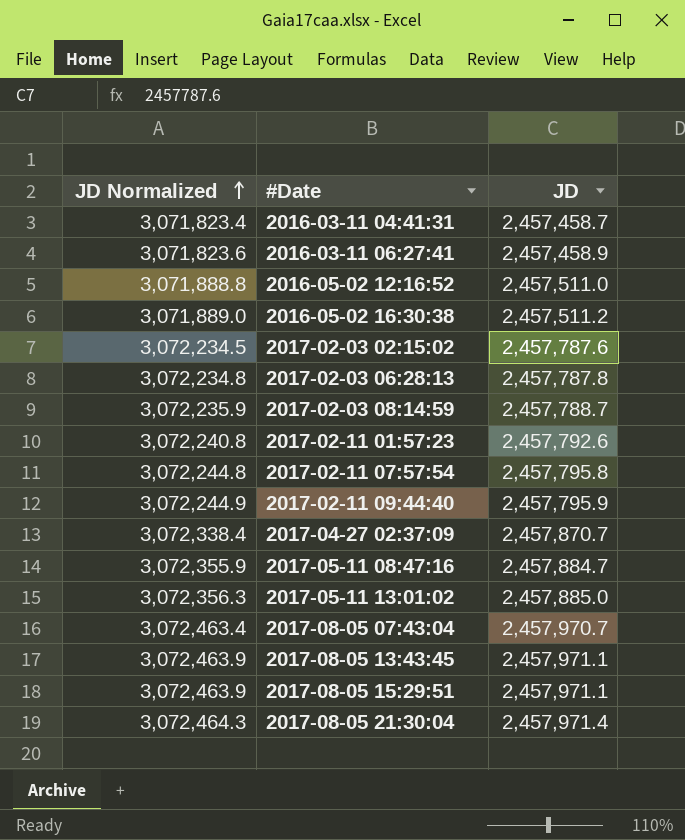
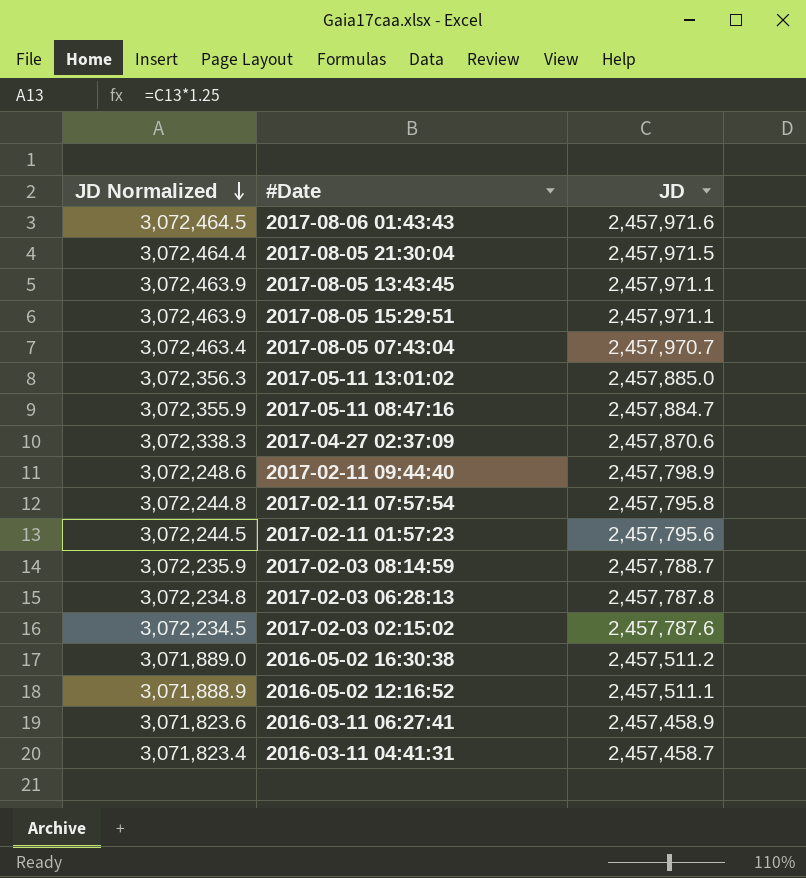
row order: JD Normalized ascending -> JD Normalized descending
row 2017-08-06 01:43:43: none -> 3,072,464.5 | 2,457,971.6
2017-08-05 21:30:04 | JD Normalized: 3,072,464.3 -> 3,072,464.4
2017-08-05 21:30:04 | JD: 2,457,971.4 -> 2,457,971.5
2017-04-27 02:37:09 | JD Normalized: 3,072,338.4 -> 3,072,338.3
2017-04-27 02:37:09 | JD: 2,457,870.7 -> 2,457,870.6
2017-02-11 09:44:40 | JD Normalized: 3,072,244.9 -> 3,072,248.6
2017-02-11 09:44:40 | JD: 2,457,795.9 -> 2,457,798.9
2017-02-11 01:57:23 | JD Normalized: 3,072,240.8 -> 3,072,244.5
2017-02-11 01:57:23 | JD: 2,457,792.6 -> 2,457,795.6
2016-05-02 12:16:52 | JD Normalized: 3,071,888.8 -> 3,071,888.9
2016-05-02 12:16:52 | JD: 2,457,511.0 -> 2,457,511.1

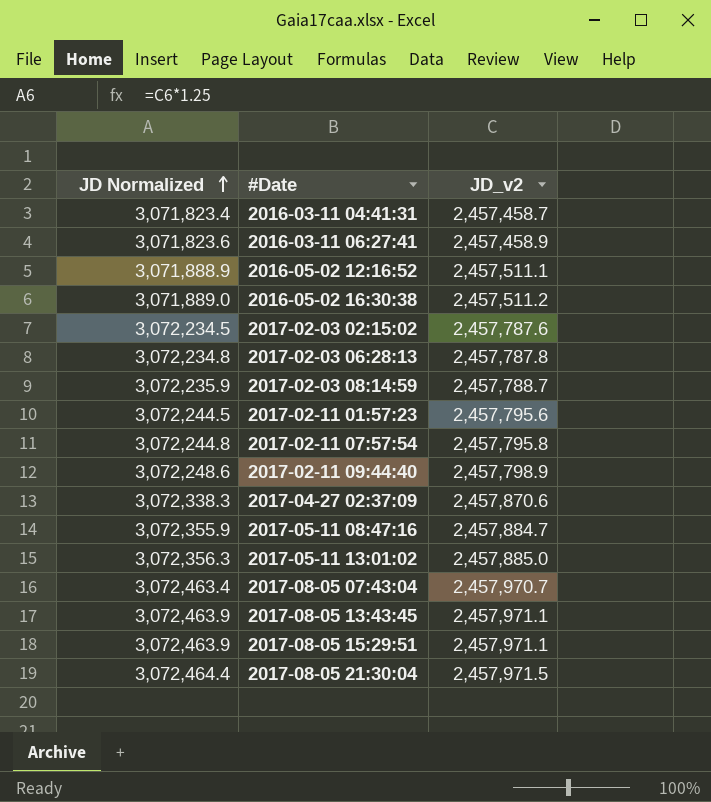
row order: JD Normalized descending -> JD Normalized ascending
column name: JD -> JD_v2
row 2017-08-06 01:43:43: 3,072,464.5 | 2,457,971.6 -> none

